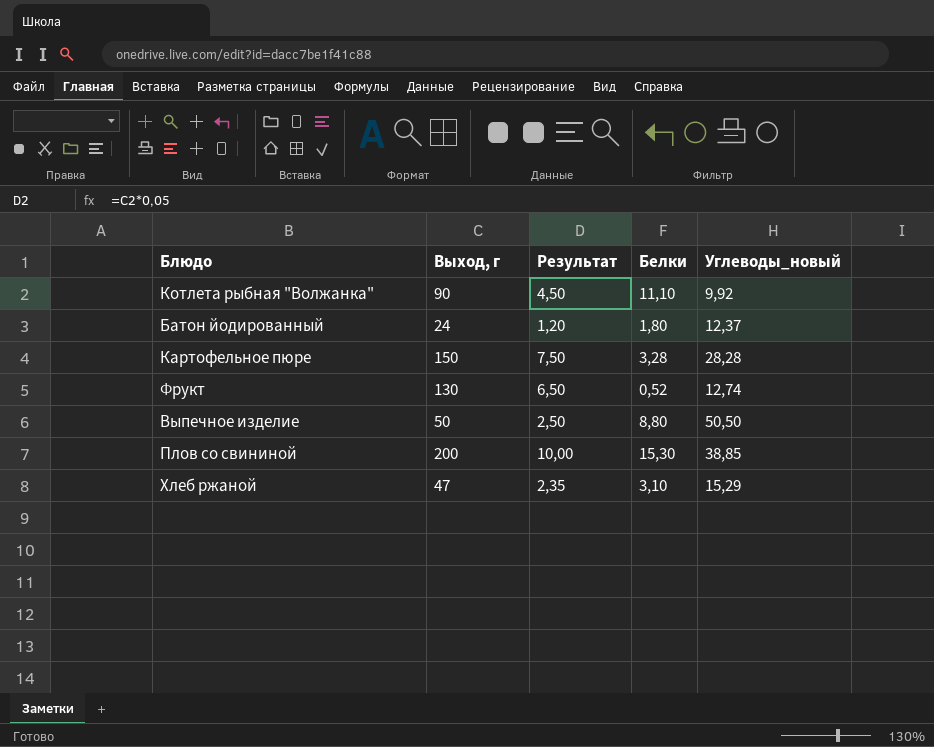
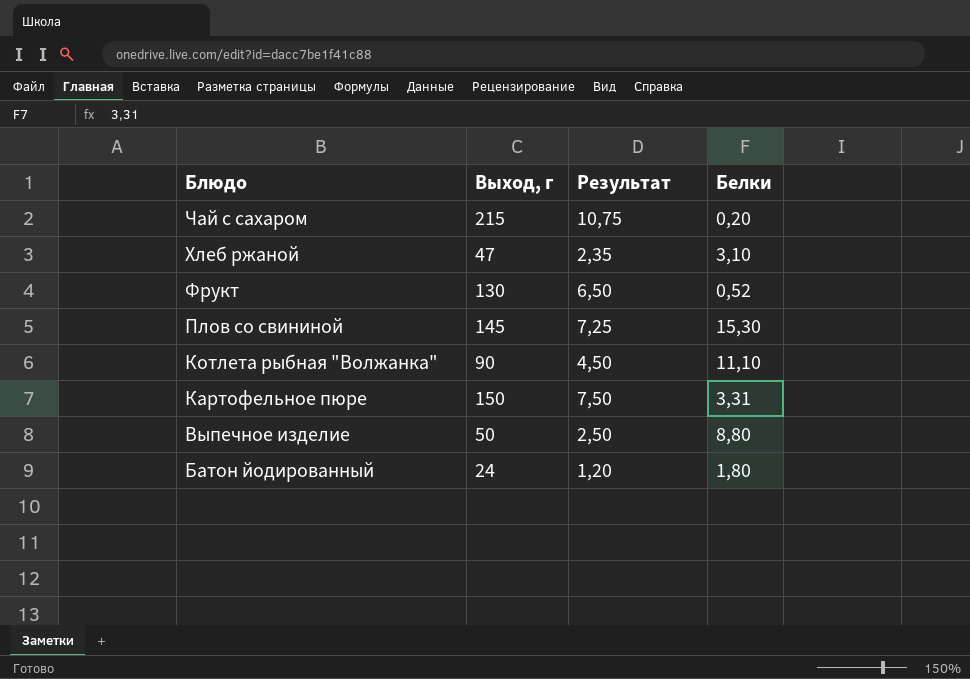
row order: none -> Блюдо descending
column Углеводы_новый | position: 5 -> none
row Чай с сахаром: none -> 215 | 10,75 | 0,20
Плов со свининой | Выход, г: 200 -> 145
Плов со свининой | Результат: 10,00 -> 7,25
Картофельное пюре | Белки: 3,28 -> 3,31

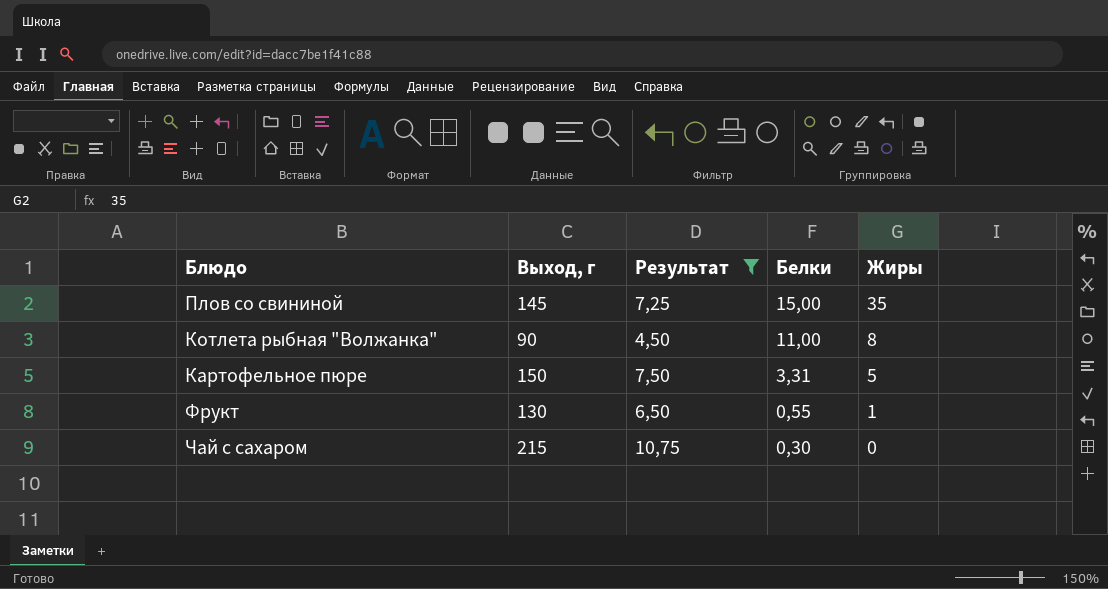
filter: none -> Результат >= 4,50
row order: Блюдо descending -> Белки descending
column Жиры | position: none -> 5
Плов со свининой | Белки: 15,30 -> 15,00
Котлета рыбная "Волжанка" | Белки: 11,10 -> 11,00
Фрукт | Белки: 0,52 -> 0,55
Чай с сахаром | Белки: 0,20 -> 0,30

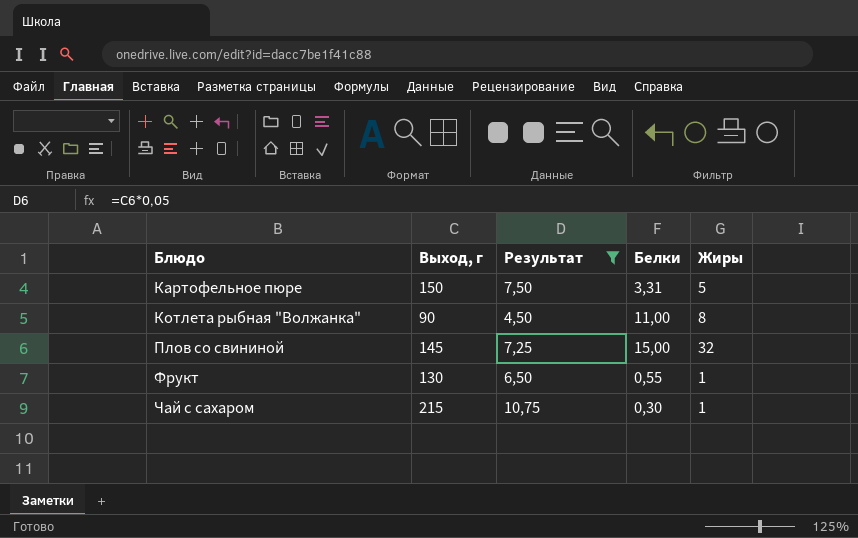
row order: Белки descending -> Блюдо ascending
Плов со свининой | Жиры: 35 -> 32
Чай с сахаром | Жиры: 0 -> 1

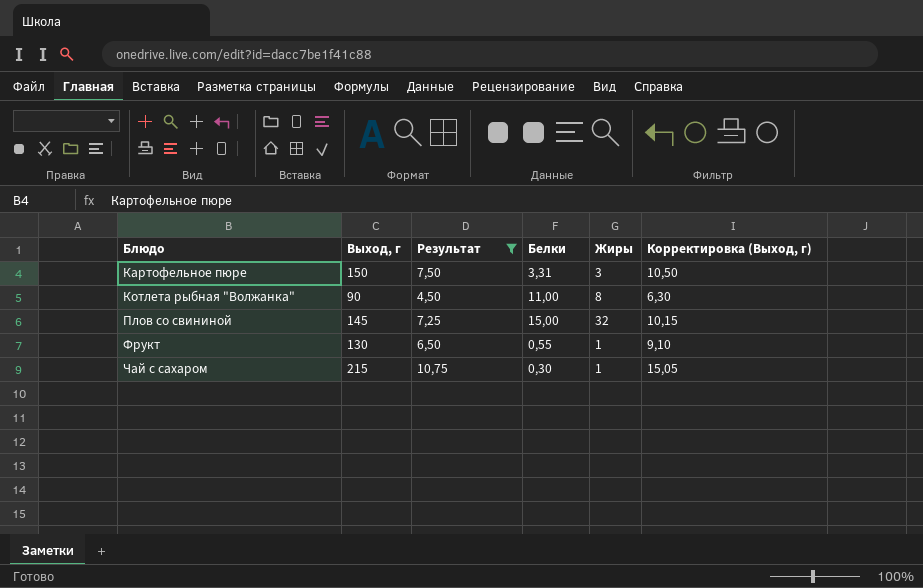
column Корректировка (Выход, г) | formula: none -> [Выход, г] * 0,07
Картофельное пюре | Жиры: 5 -> 3

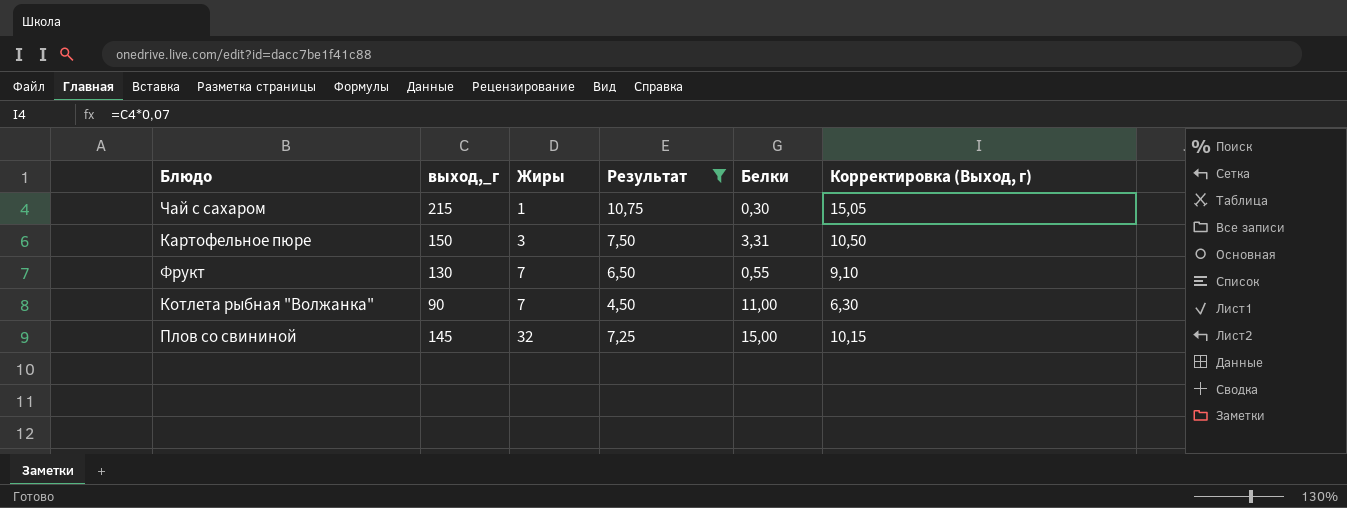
row order: Блюдо ascending -> Жиры ascending
column name: Выход, г -> выход,_г
column Жиры | position: 5 -> 3
Фрукт | Жиры: 1 -> 7
Котлета рыбная "Волжанка" | Жиры: 8 -> 7

